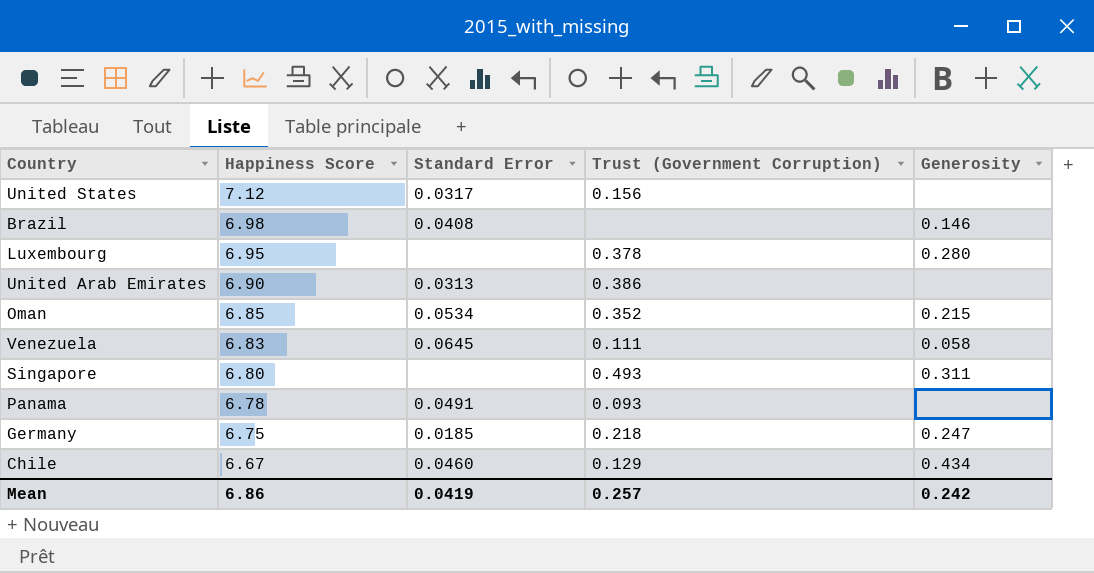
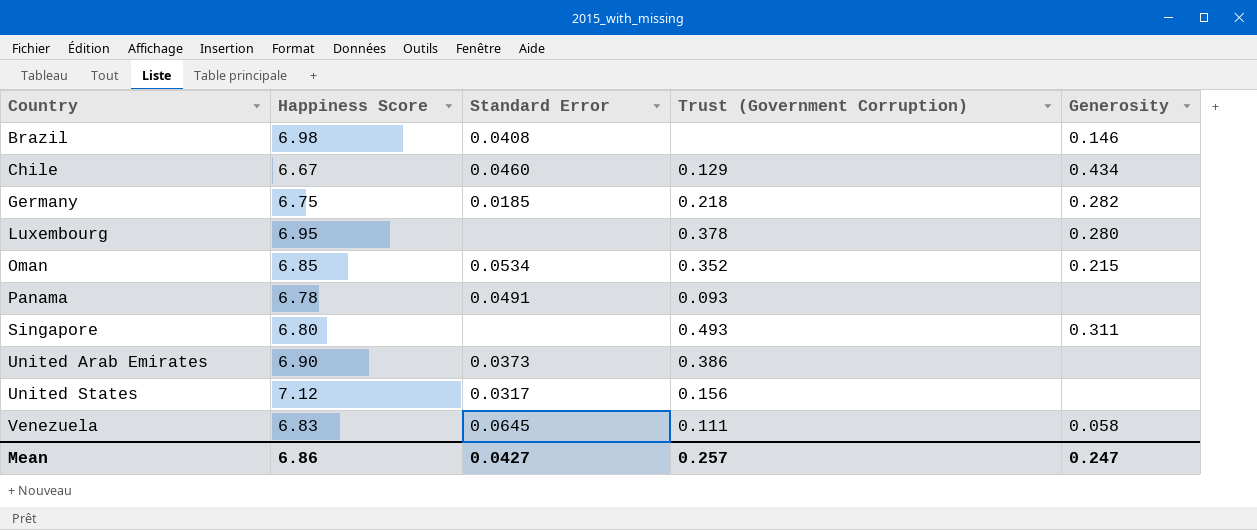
row order: Happiness Score descending -> Country ascending
Germany | Generosity: 0.247 -> 0.282
United Arab Emirates | Standard Error: 0.0313 -> 0.0373
Mean | Standard Error: 0.0419 -> 0.0427
Mean | Generosity: 0.242 -> 0.247

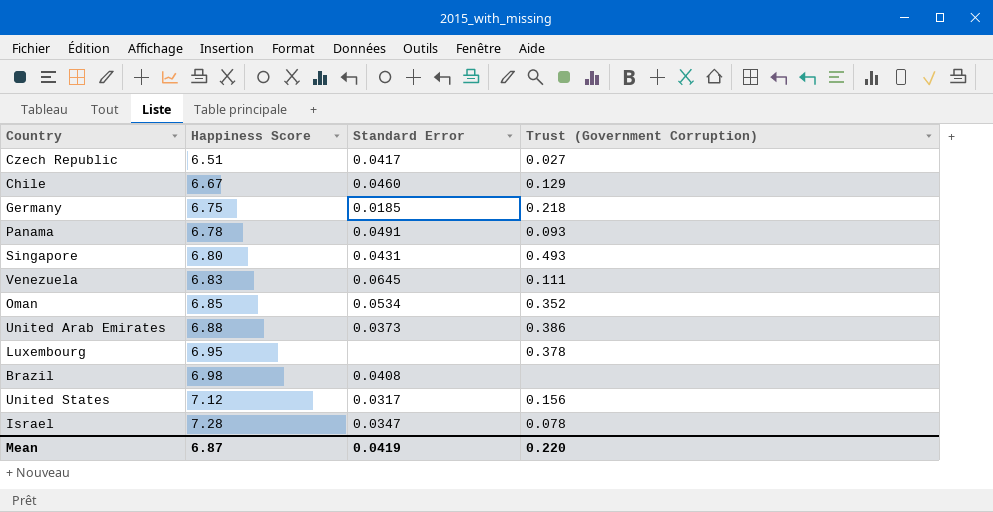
row order: Country ascending -> Happiness Score ascending
column Generosity | position: 5 -> none
row Czech Republic: none -> 6.51 | 0.0417 | 0.027
Singapore | Standard Error: none -> 0.0431
United Arab Emirates | Happiness Score: 6.90 -> 6.88
row Israel: none -> 7.28 | 0.0347 | 0.078
Mean | Happiness Score: 6.86 -> 6.87
Mean | Standard Error: 0.0427 -> 0.0419
Mean | Trust (Government Corruption): 0.257 -> 0.220

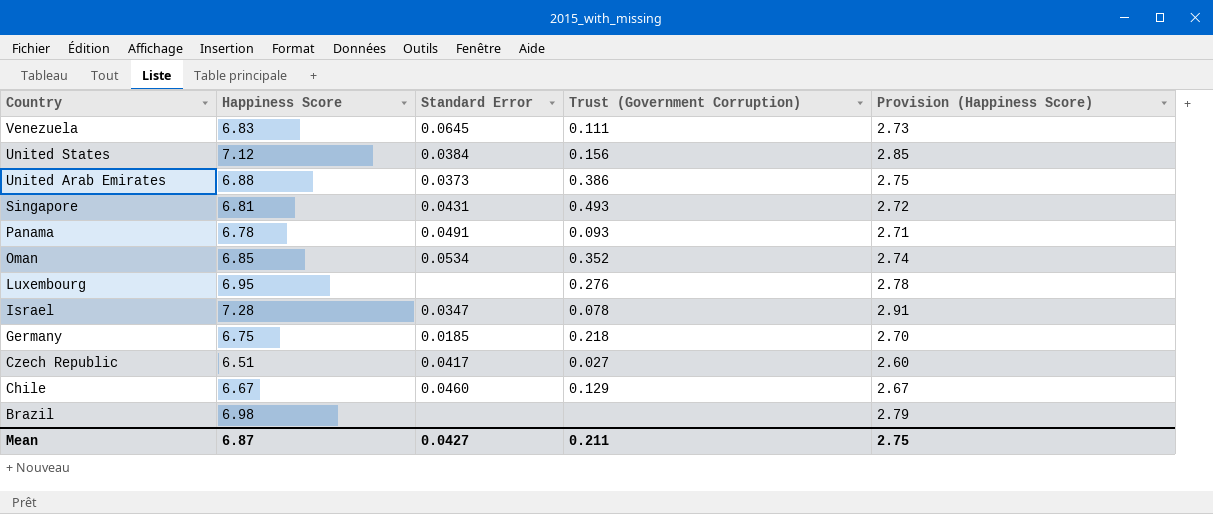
row order: Happiness Score ascending -> Country descending
column Provision (Happiness Score) | formula: none -> [Happiness Score] * 0.4
United States | Standard Error: 0.0317 -> 0.0384
Singapore | Happiness Score: 6.80 -> 6.81
Luxembourg | Trust (Government Corruption): 0.378 -> 0.276
Brazil | Standard Error: 0.0408 -> none
Mean | Standard Error: 0.0419 -> 0.0427
Mean | Trust (Government Corruption): 0.220 -> 0.211

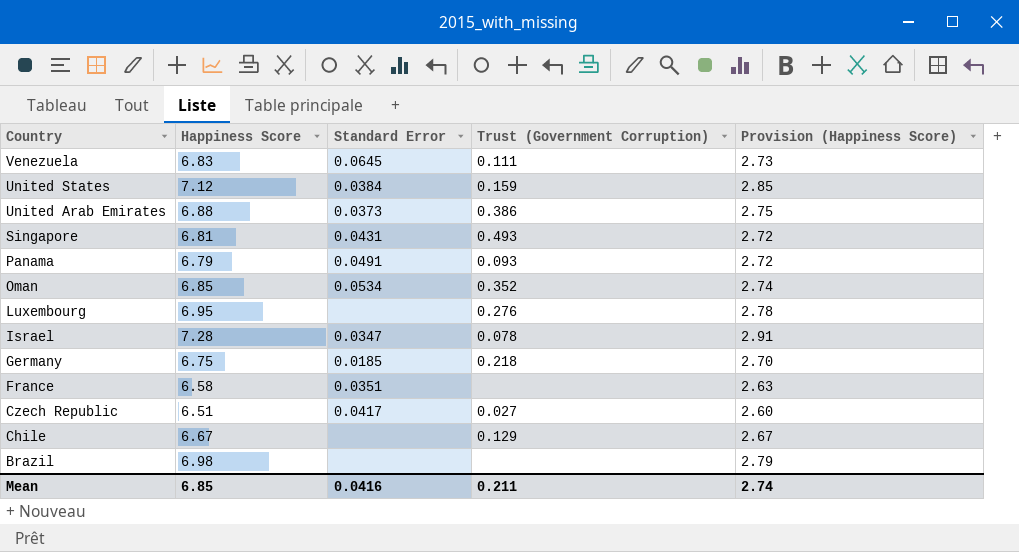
United States | Trust (Government Corruption): 0.156 -> 0.159
Panama | Happiness Score: 6.78 -> 6.79
Panama | Provision (Happiness Score): 2.71 -> 2.72
row France: none -> 6.58 | 0.0351 | none | 2.63
Chile | Standard Error: 0.0460 -> none
Mean | Happiness Score: 6.87 -> 6.85
Mean | Standard Error: 0.0427 -> 0.0416
Mean | Provision (Happiness Score): 2.75 -> 2.74

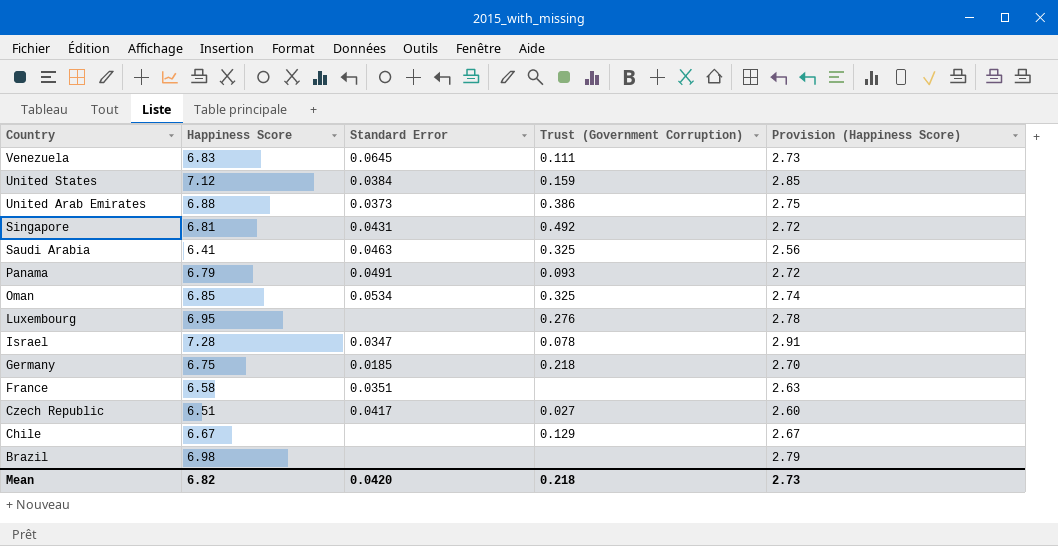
Singapore | Trust (Government Corruption): 0.493 -> 0.492
row Saudi Arabia: none -> 6.41 | 0.0463 | 0.325 | 2.56
Oman | Trust (Government Corruption): 0.352 -> 0.325
Mean | Happiness Score: 6.85 -> 6.82
Mean | Standard Error: 0.0416 -> 0.0420
Mean | Trust (Government Corruption): 0.211 -> 0.218
Mean | Provision (Happiness Score): 2.74 -> 2.73

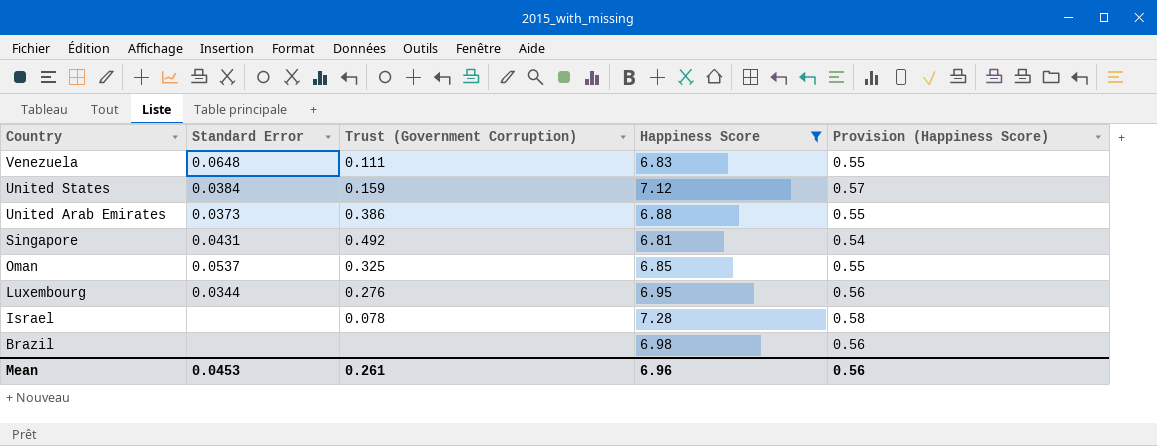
filter: none -> Happiness Score >= 6.81
column Happiness Score | position: 2 -> 4
column Provision (Happiness Score) | formula: [Happiness Score] * 0.4 -> [Happiness Score] * 0.08
Venezuela | Standard Error: 0.0645 -> 0.0648
Oman | Standard Error: 0.0534 -> 0.0537
Luxembourg | Standard Error: none -> 0.0344
Israel | Standard Error: 0.0347 -> none
Mean | Standard Error: 0.0420 -> 0.0453
Mean | Trust (Government Corruption): 0.218 -> 0.261
Mean | Happiness Score: 6.82 -> 6.96
Mean | Provision (Happiness Score): 2.73 -> 0.56

